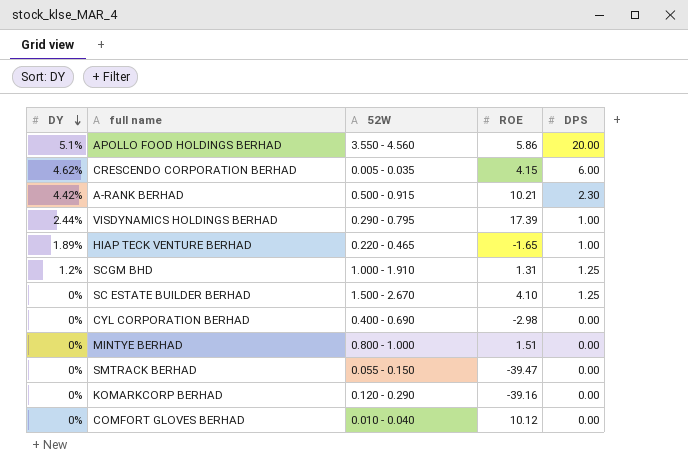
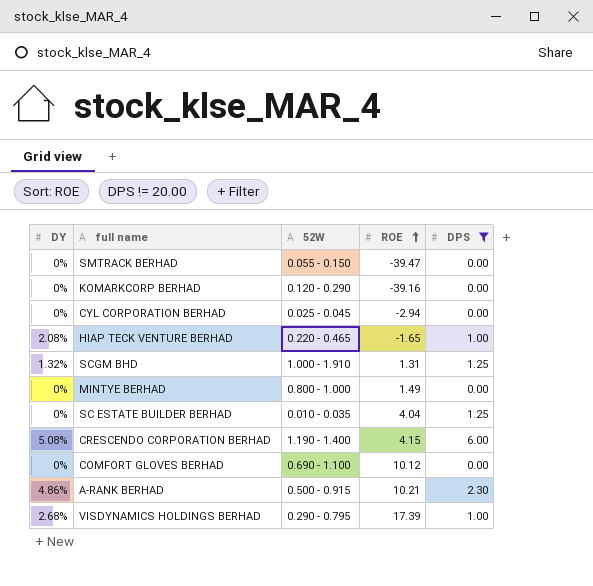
filter: none -> DPS != 20.00
row order: DY descending -> ROE ascending
CYL CORPORATION BERHAD | 52W: 0.400 - 0.690 -> 0.025 - 0.045
CYL CORPORATION BERHAD | ROE: -2.98 -> -2.94
HIAP TECK VENTURE BERHAD | DY: 1.89% -> 2.08%
SCGM BHD | DY: 1.2% -> 1.32%
MINTYE BERHAD | ROE: 1.51 -> 1.49
SC ESTATE BUILDER BERHAD | 52W: 1.500 - 2.670 -> 0.010 - 0.035
SC ESTATE BUILDER BERHAD | ROE: 4.10 -> 4.04
CRESCENDO CORPORATION BERHAD | DY: 4.62% -> 5.08%
CRESCENDO CORPORATION BERHAD | 52W: 0.005 - 0.035 -> 1.190 - 1.400
COMFORT GLOVES BERHAD | 52W: 0.010 - 0.040 -> 0.690 - 1.100
A-RANK BERHAD | DY: 4.42% -> 4.86%
VISDYNAMICS HOLDINGS BERHAD | DY: 2.44% -> 2.68%

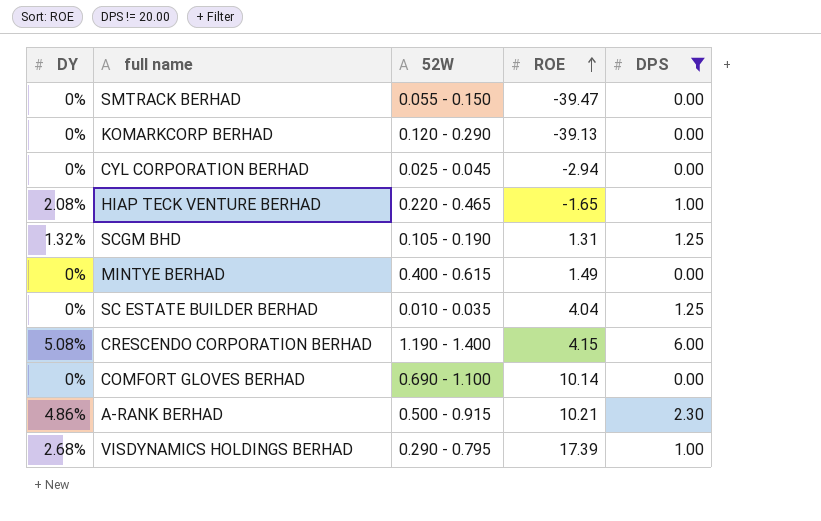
KOMARKCORP BERHAD | ROE: -39.16 -> -39.13
SCGM BHD | 52W: 1.000 - 1.910 -> 0.105 - 0.190
MINTYE BERHAD | 52W: 0.800 - 1.000 -> 0.400 - 0.615
COMFORT GLOVES BERHAD | ROE: 10.12 -> 10.14

